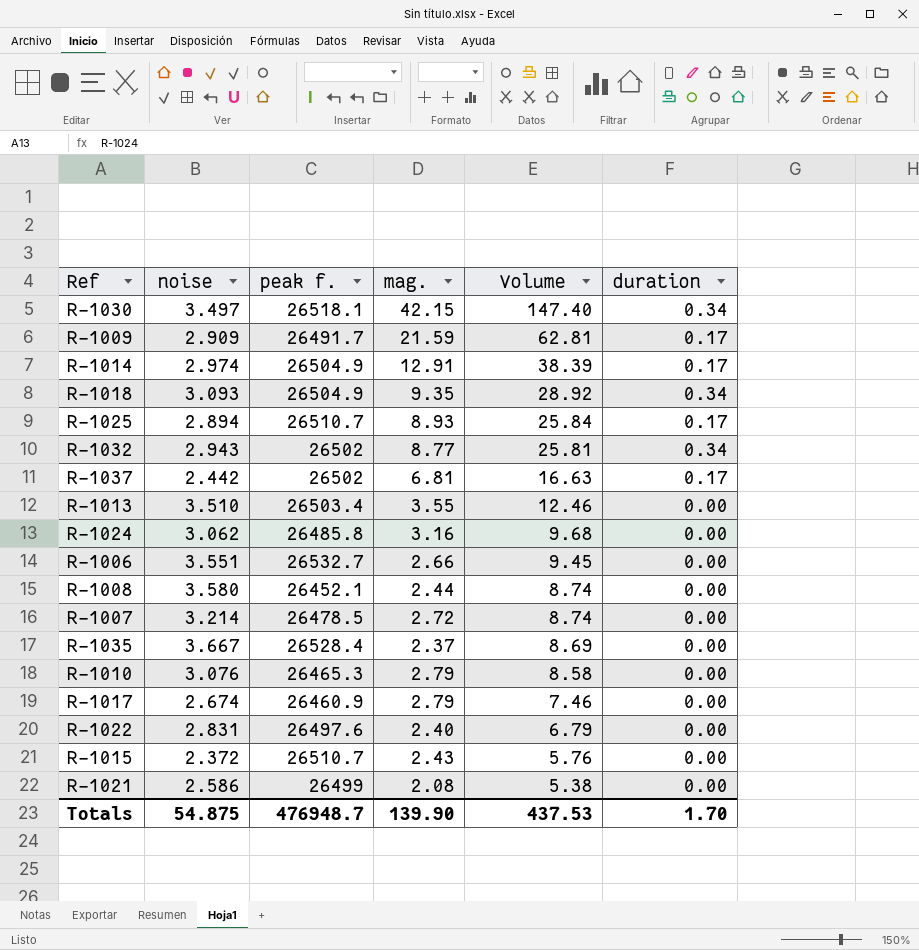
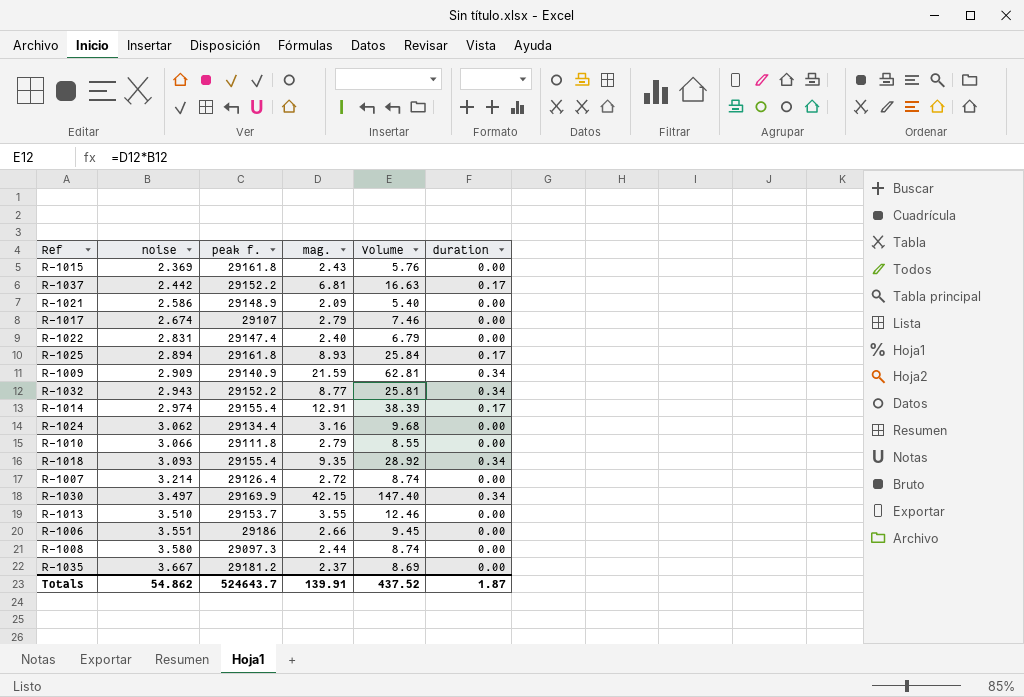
row order: Volume descending -> noise ascending
R-1015 | noise: 2.372 -> 2.369
R-1015 | peak f.: 26510.7 -> 29161.8
R-1037 | peak f.: 26502 -> 29152.2
R-1021 | peak f.: 26499 -> 29148.9
R-1021 | mag.: 2.08 -> 2.09
R-1021 | Volume: 5.38 -> 5.40
R-1017 | peak f.: 26460.9 -> 29107
R-1022 | peak f.: 26497.6 -> 29147.4
R-1025 | peak f.: 26510.7 -> 29161.8
R-1009 | peak f.: 26491.7 -> 29140.9
R-1009 | duration: 0.17 -> 0.34
R-1032 | peak f.: 26502 -> 29152.2
R-1014 | peak f.: 26504.9 -> 29155.4
R-1024 | peak f.: 26485.8 -> 29134.4
R-1010 | noise: 3.076 -> 3.066
R-1010 | peak f.: 26465.3 -> 29111.8
R-1010 | Volume: 8.58 -> 8.55
R-1018 | peak f.: 26504.9 -> 29155.4
R-1007 | peak f.: 26478.5 -> 29126.4
R-1030 | peak f.: 26518.1 -> 29169.9
R-1013 | peak f.: 26503.4 -> 29153.7
R-1006 | peak f.: 26532.7 -> 29186
R-1008 | peak f.: 26452.1 -> 29097.3
R-1035 | peak f.: 26528.4 -> 29181.2
Totals | noise: 54.875 -> 54.862
Totals | peak f.: 476948.7 -> 524643.7
Totals | mag.: 139.90 -> 139.91
Totals | Volume: 437.53 -> 437.52
Totals | duration: 1.70 -> 1.87

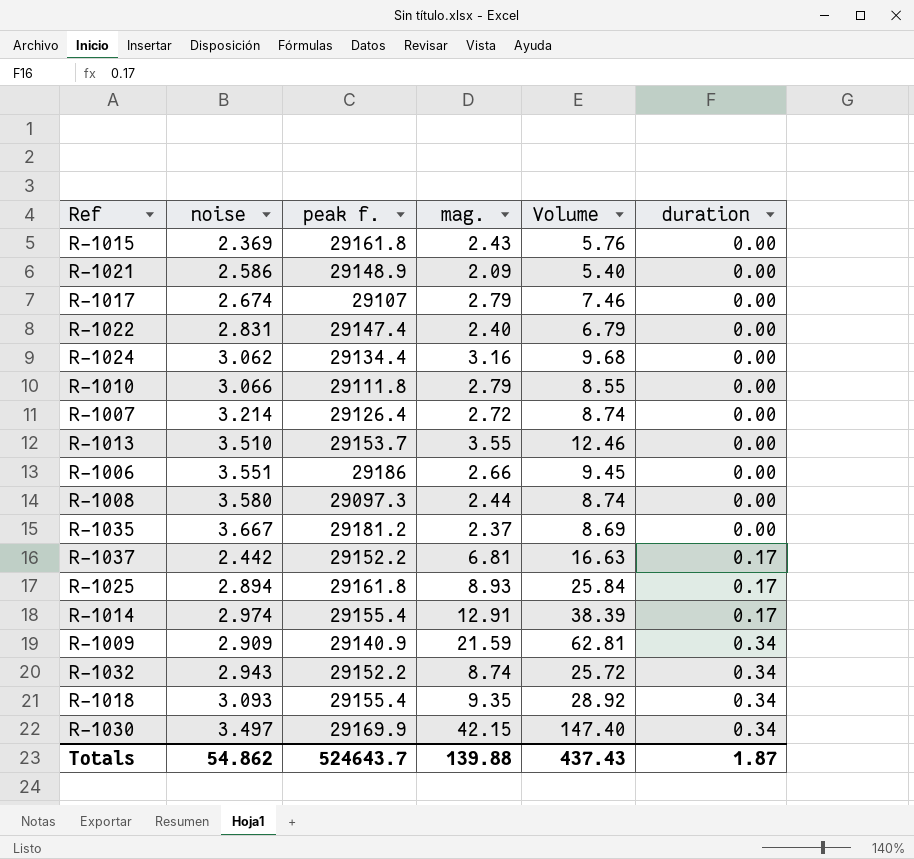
row order: noise ascending -> duration ascending
R-1032 | mag.: 8.77 -> 8.74
R-1032 | Volume: 25.81 -> 25.72
Totals | mag.: 139.91 -> 139.88
Totals | Volume: 437.52 -> 437.43

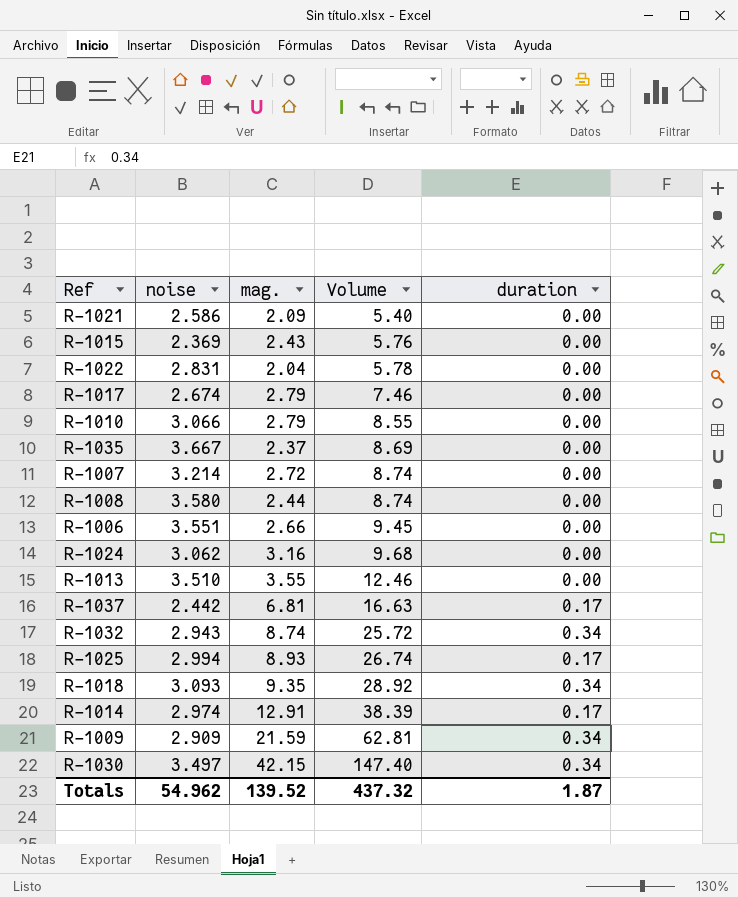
row order: duration ascending -> Volume ascending
column peak f. | position: 3 -> none
R-1022 | mag.: 2.40 -> 2.04
R-1022 | Volume: 6.79 -> 5.78
R-1025 | noise: 2.894 -> 2.994
R-1025 | Volume: 25.84 -> 26.74
Totals | noise: 54.862 -> 54.962
Totals | mag.: 139.88 -> 139.52
Totals | Volume: 437.43 -> 437.32

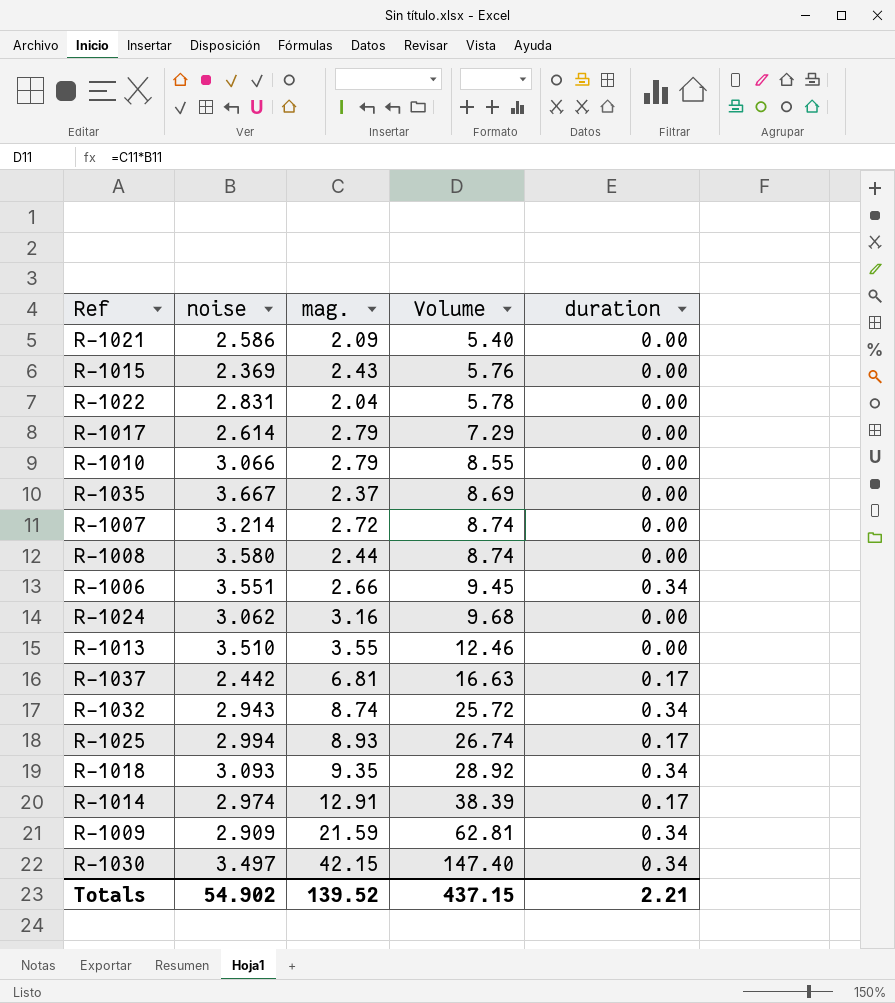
R-1017 | noise: 2.674 -> 2.614
R-1017 | Volume: 7.46 -> 7.29
R-1006 | duration: 0.00 -> 0.34
Totals | noise: 54.962 -> 54.902
Totals | Volume: 437.32 -> 437.15
Totals | duration: 1.87 -> 2.21

